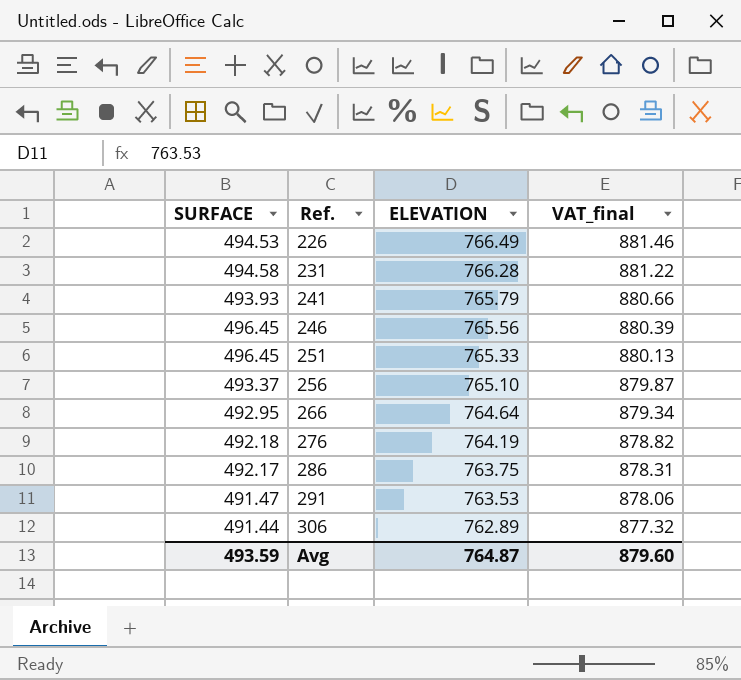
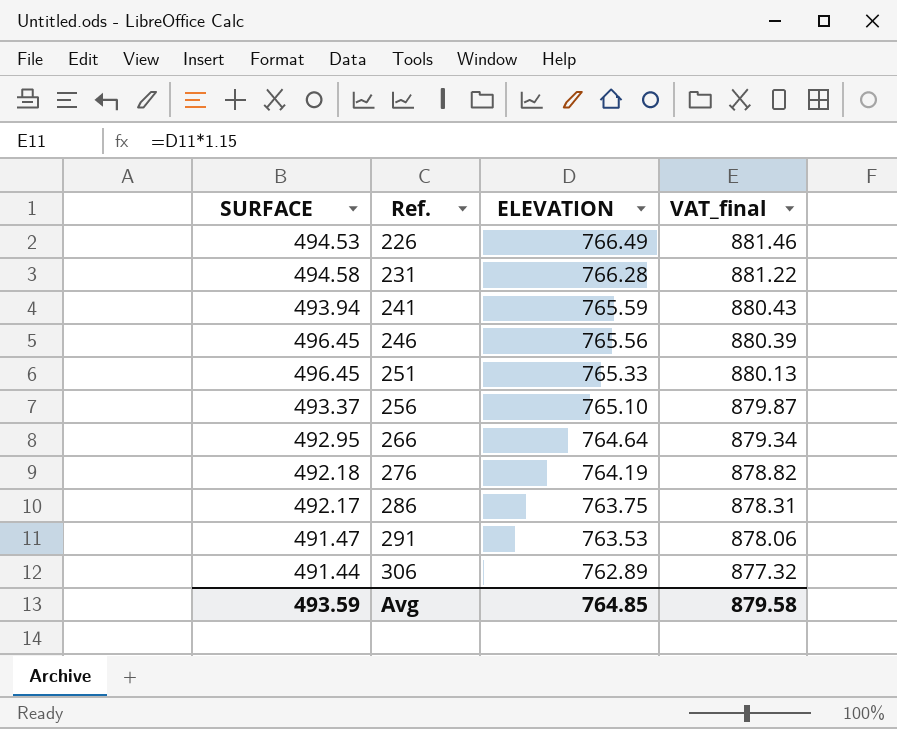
241 | SURFACE: 493.93 -> 493.94
241 | ELEVATION: 765.79 -> 765.59
241 | VAT_final: 880.66 -> 880.43
Avg | ELEVATION: 764.87 -> 764.85
Avg | VAT_final: 879.60 -> 879.58

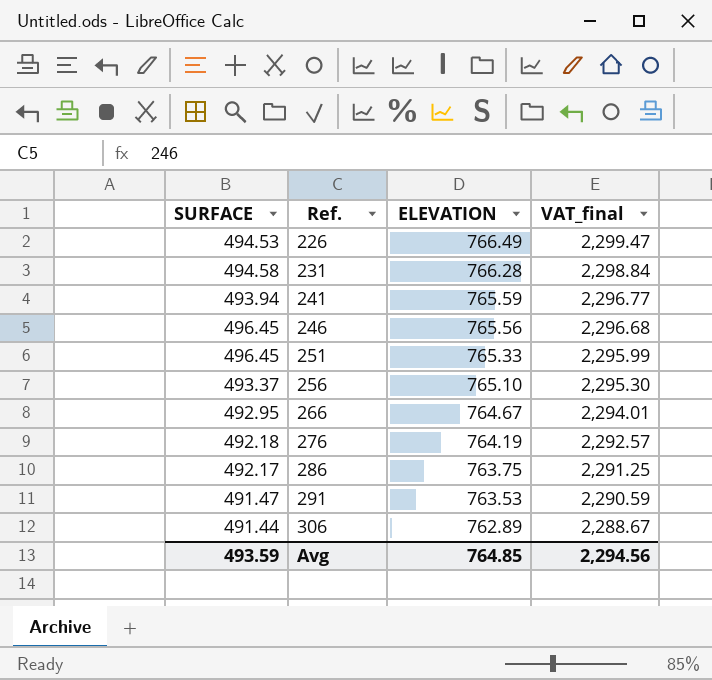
column VAT_final | formula: [ELEVATION] * 1.15 -> [ELEVATION] * 3
266 | ELEVATION: 764.64 -> 764.67
Avg | VAT_final: 879.58 -> 2,294.56

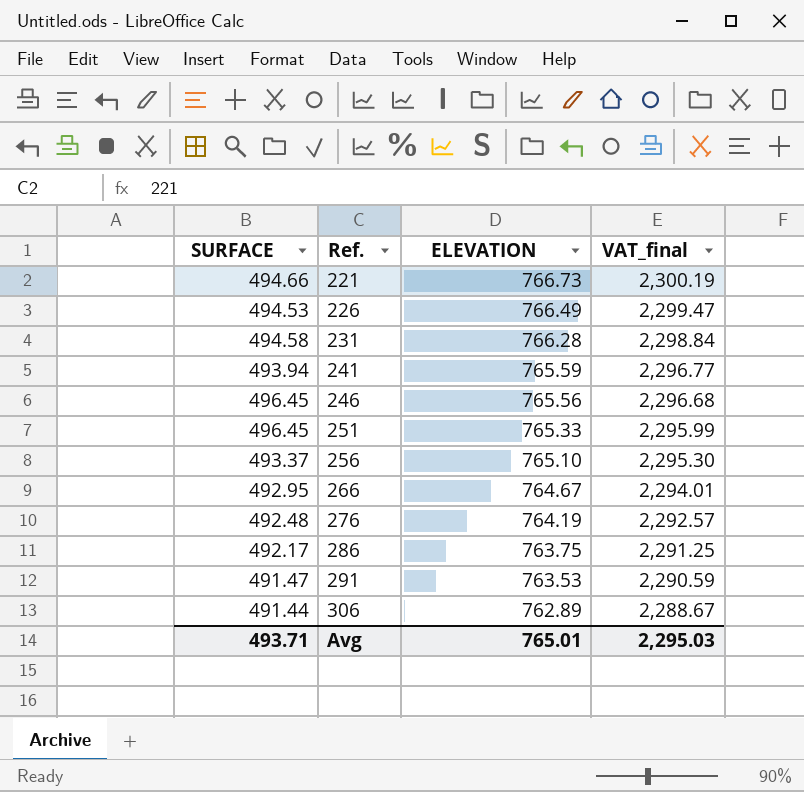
row 221: none -> 494.66 | 766.73 | 2,300.19
276 | SURFACE: 492.18 -> 492.48
Avg | SURFACE: 493.59 -> 493.71
Avg | ELEVATION: 764.85 -> 765.01
Avg | VAT_final: 2,294.56 -> 2,295.03

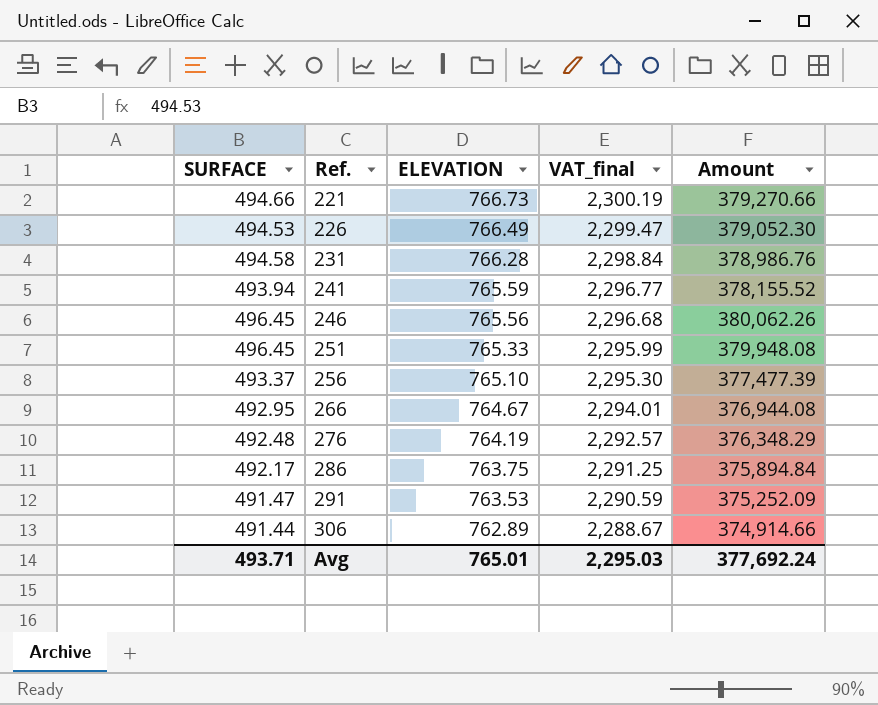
column Amount | formula: none -> [SURFACE] * [ELEVATION]

